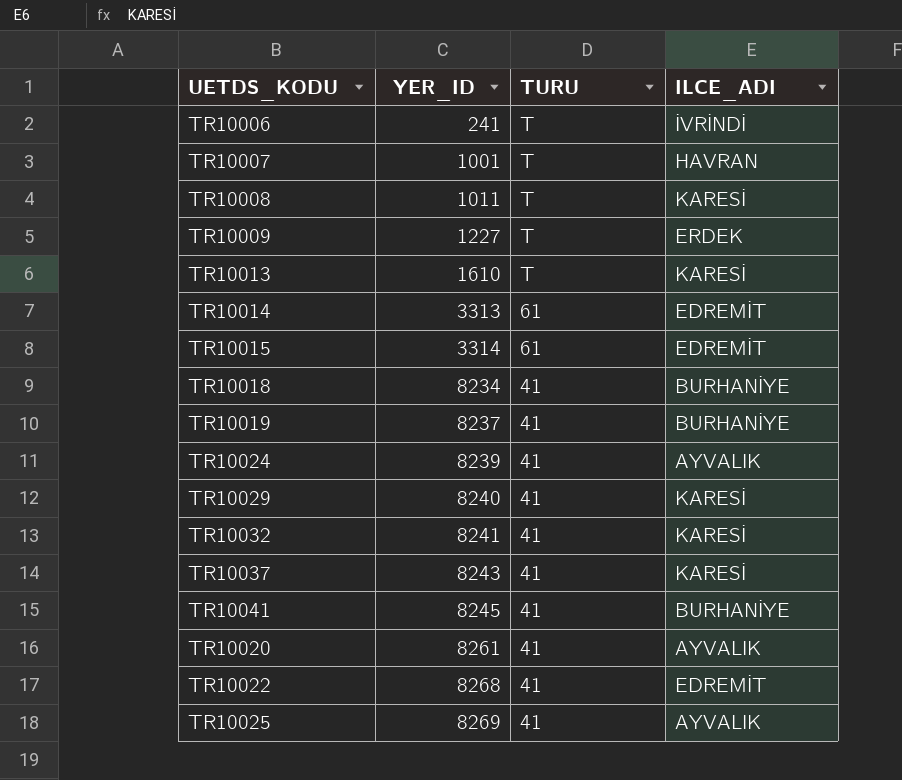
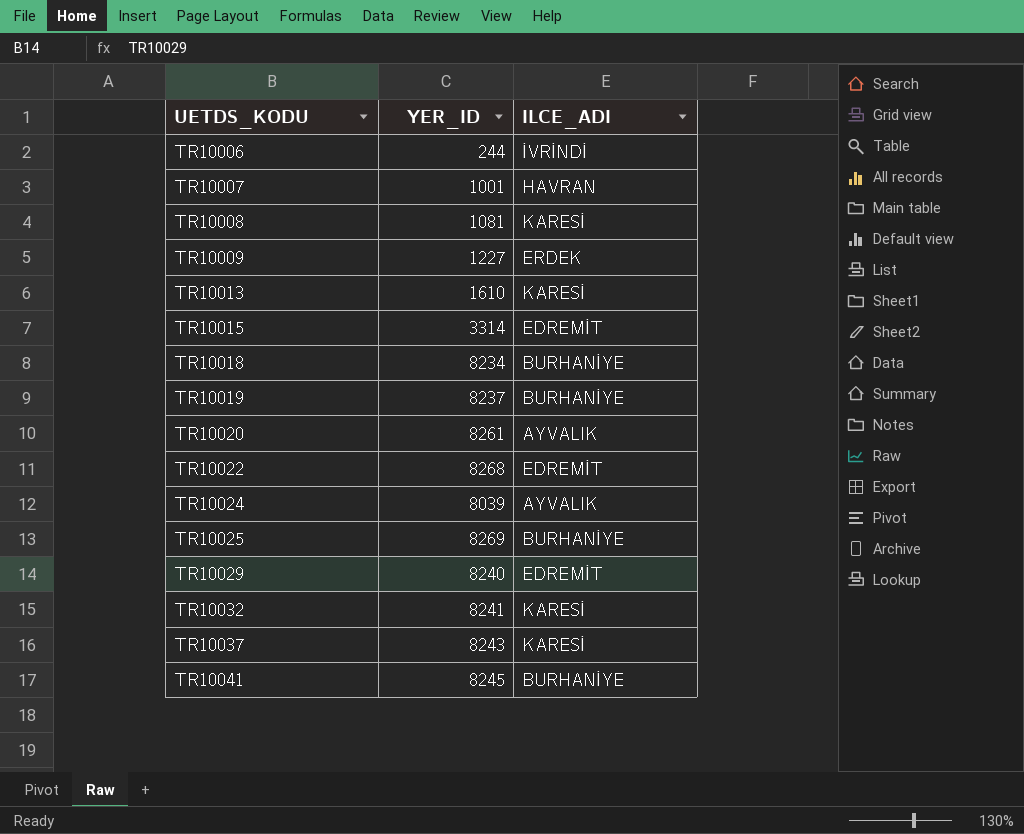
row order: YER_ID ascending -> UETDS_KODU ascending
column TURU | position: 3 -> none
row TR10014: 3313 | 61 | EDREMİT -> none
TR10006 | YER_ID: 241 -> 244
TR10008 | YER_ID: 1011 -> 1081
TR10024 | YER_ID: 8239 -> 8039
TR10025 | ILCE_ADI: AYVALIK -> BURHANİYE
TR10029 | ILCE_ADI: KARESİ -> EDREMİT

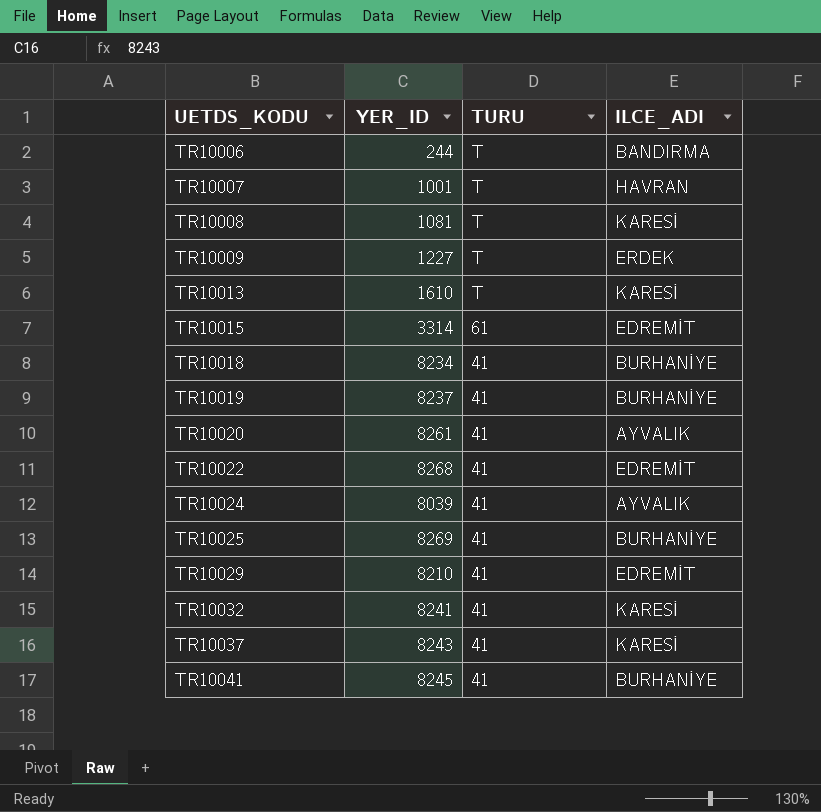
column TURU | position: none -> 3
TR10006 | ILCE_ADI: İVRİNDİ -> BANDIRMA
TR10029 | YER_ID: 8240 -> 8210

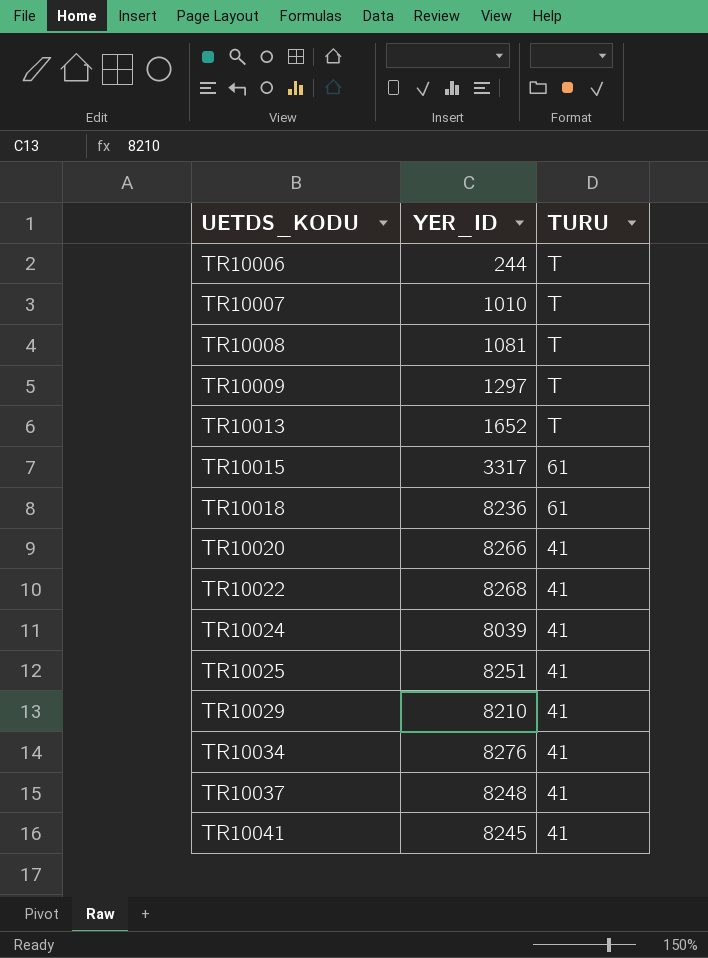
column ILCE_ADI | position: 4 -> none
row TR10019: 8237 | 41 | BURHANİYE -> none
row TR10032: 8241 | 41 | KARESİ -> none
TR10007 | YER_ID: 1001 -> 1010
TR10009 | YER_ID: 1227 -> 1297
TR10013 | YER_ID: 1610 -> 1652
TR10015 | YER_ID: 3314 -> 3317
TR10018 | YER_ID: 8234 -> 8236
TR10018 | TURU: 41 -> 61
TR10020 | YER_ID: 8261 -> 8266
TR10025 | YER_ID: 8269 -> 8251
row TR10034: none -> 8276 | 41
TR10037 | YER_ID: 8243 -> 8248

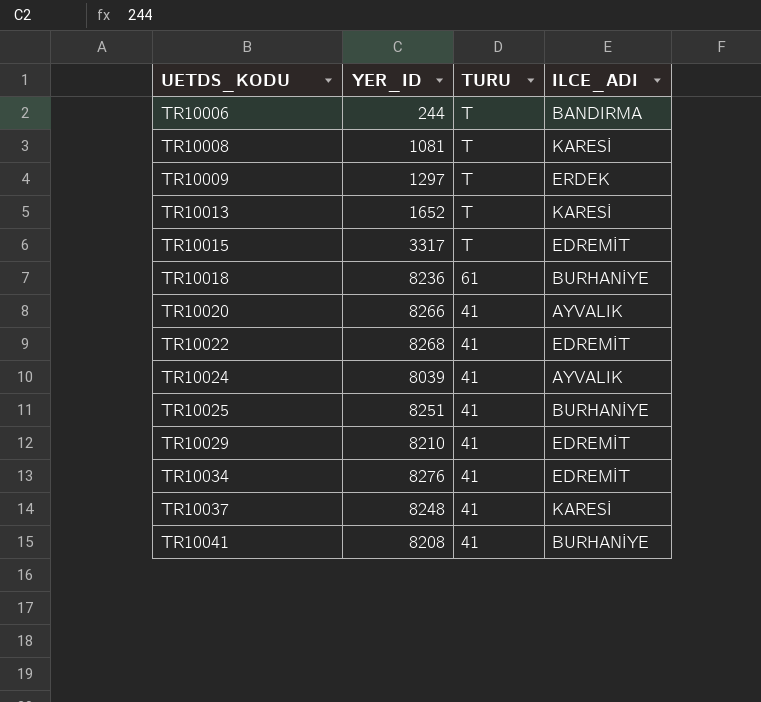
column ILCE_ADI | position: none -> 4
row TR10007: 1010 | T -> none
TR10015 | TURU: 61 -> T
TR10041 | YER_ID: 8245 -> 8208

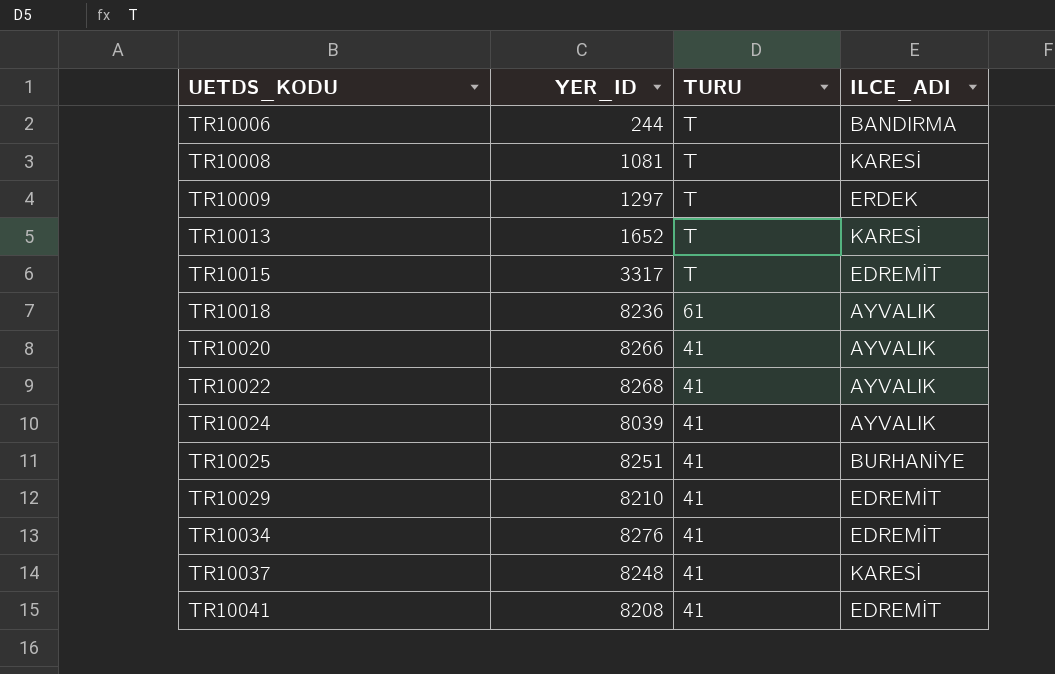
TR10018 | ILCE_ADI: BURHANİYE -> AYVALIK
TR10022 | ILCE_ADI: EDREMİT -> AYVALIK
TR10041 | ILCE_ADI: BURHANİYE -> EDREMİT

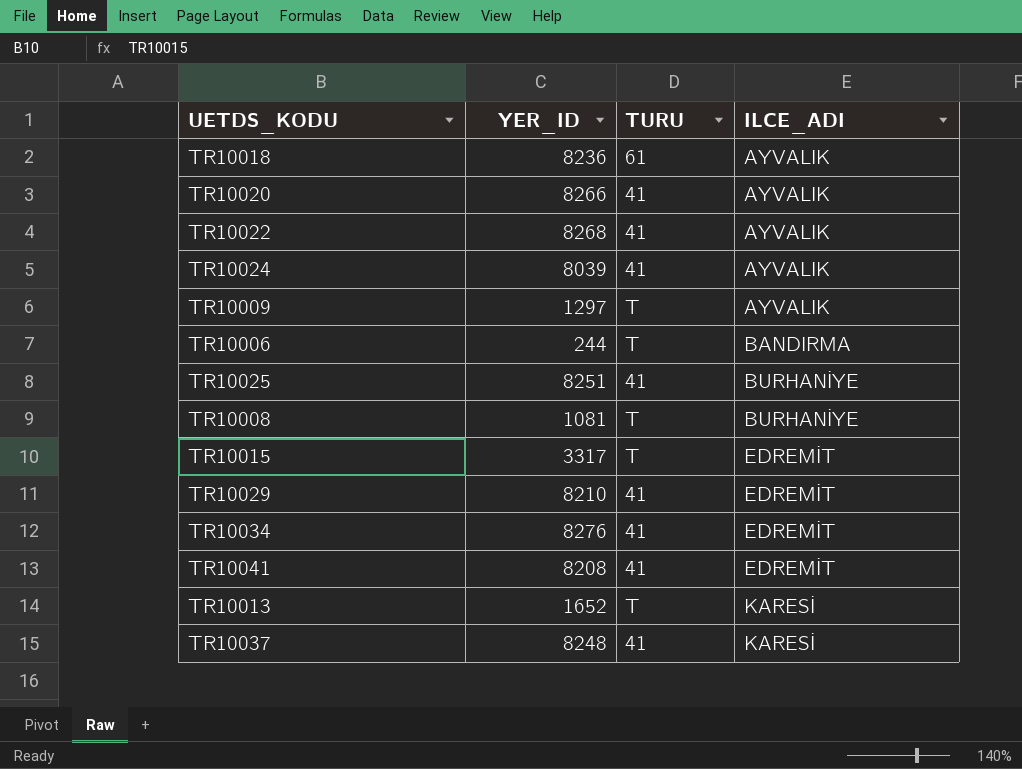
row order: UETDS_KODU ascending -> ILCE_ADI ascending
TR10009 | ILCE_ADI: ERDEK -> AYVALIK
TR10008 | ILCE_ADI: KARESİ -> BURHANİYE

